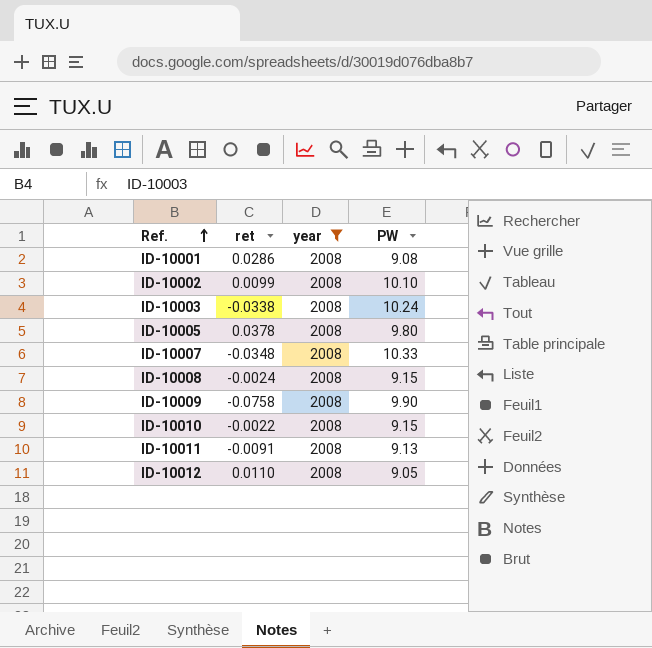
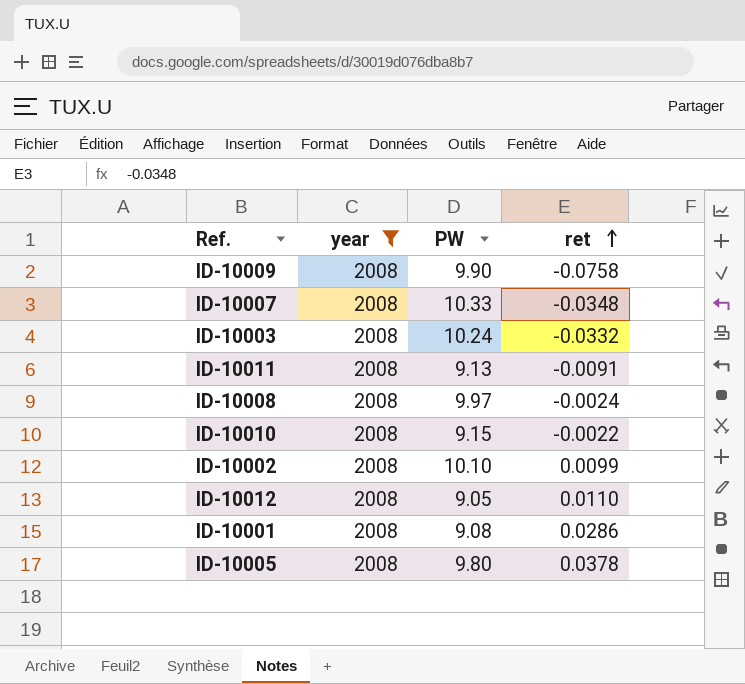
row order: Ref. ascending -> ret ascending
column ret | position: 2 -> 4
ID-10003 | ret: -0.0338 -> -0.0332
ID-10008 | PW: 9.15 -> 9.97

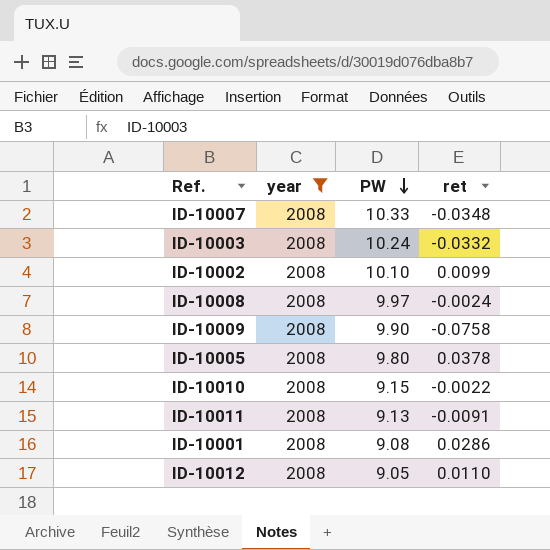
row order: ret ascending -> PW descending

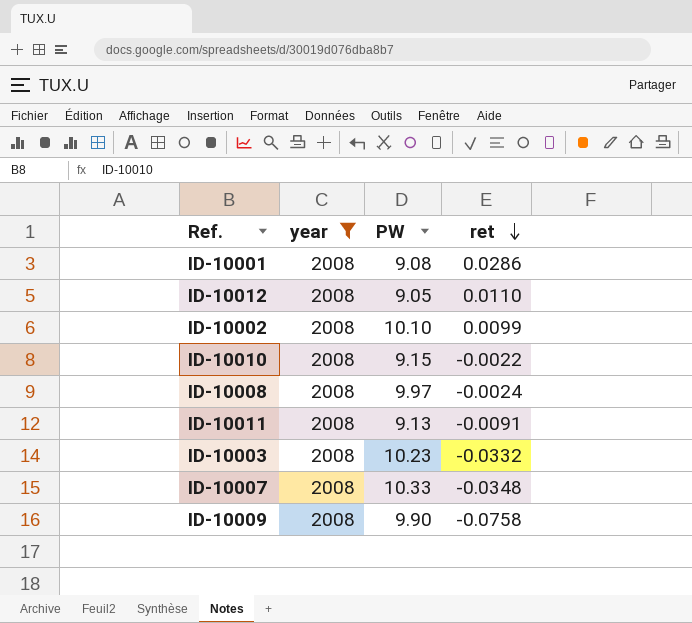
row order: PW descending -> ret descending
row ID-10005: 2008 | 9.80 | 0.0378 -> none
ID-10003 | PW: 10.24 -> 10.23

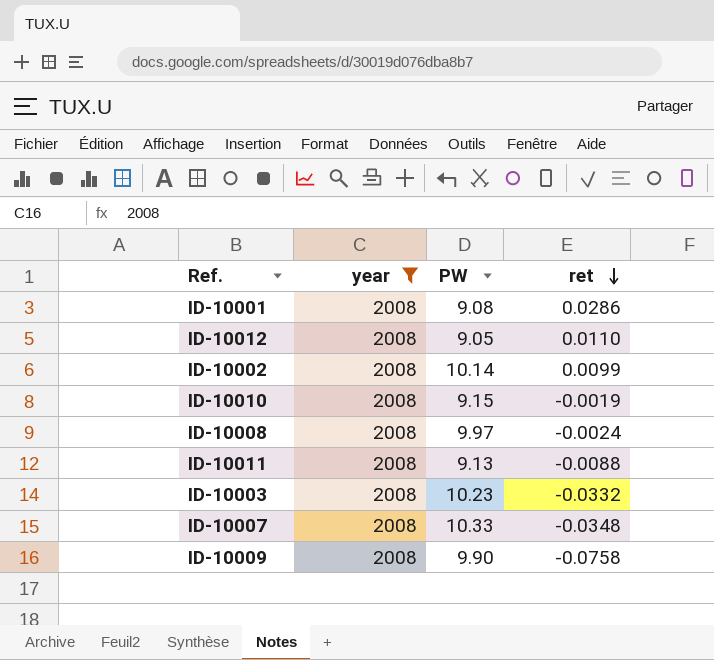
ID-10002 | PW: 10.10 -> 10.14
ID-10010 | ret: -0.0022 -> -0.0019
ID-10011 | ret: -0.0091 -> -0.0088

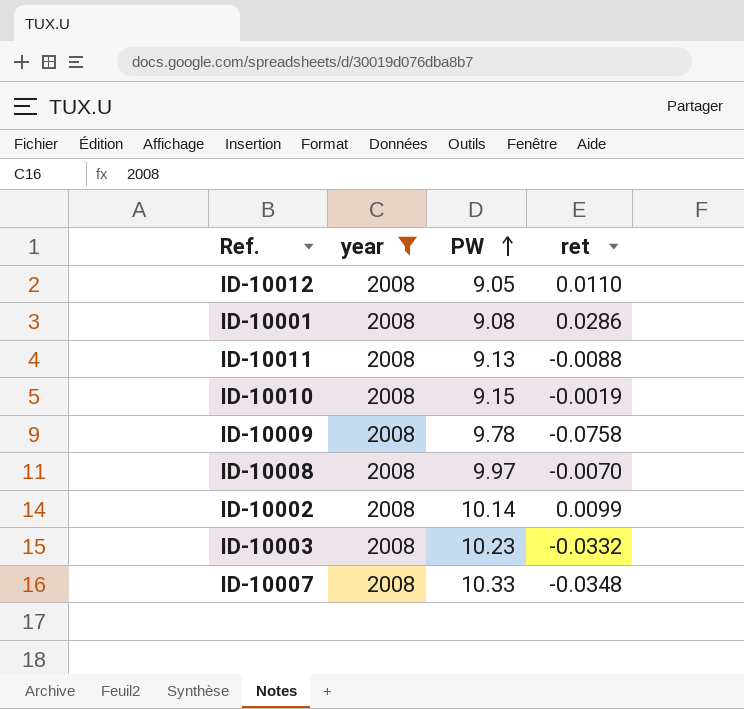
row order: ret descending -> PW ascending
ID-10009 | PW: 9.90 -> 9.78
ID-10008 | ret: -0.0024 -> -0.0070

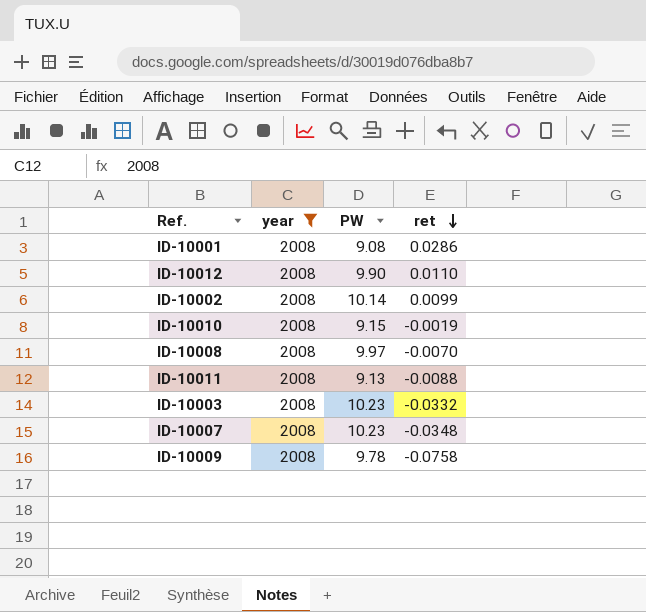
row order: PW ascending -> ret descending
ID-10012 | PW: 9.05 -> 9.90
ID-10007 | PW: 10.33 -> 10.23

